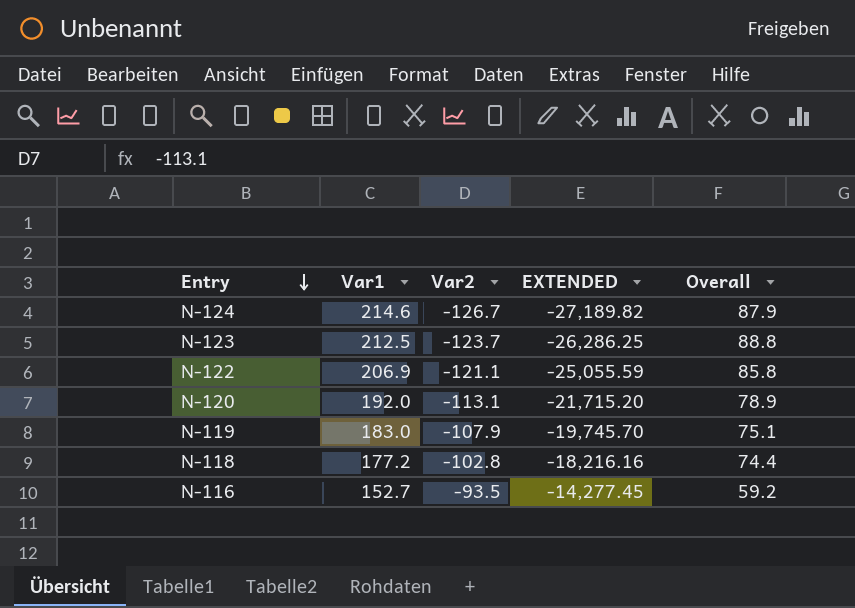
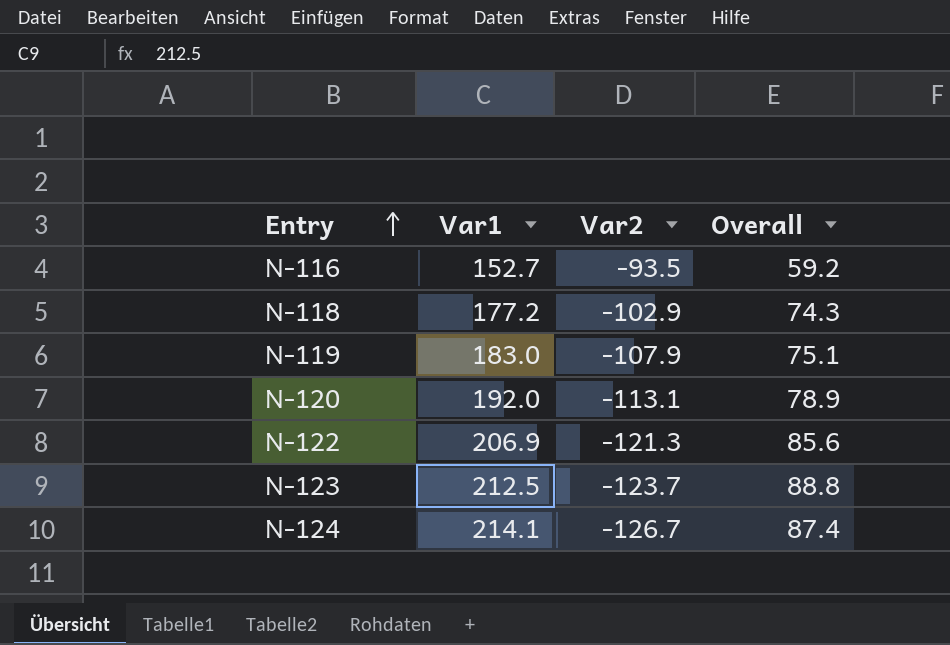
row order: Entry descending -> Entry ascending
column EXTENDED | formula: [Var1] * [Var2] -> none
N-118 | Var2: -102.8 -> -102.9
N-118 | Overall: 74.4 -> 74.3
N-122 | Var2: -121.1 -> -121.3
N-122 | Overall: 85.8 -> 85.6
N-124 | Var1: 214.6 -> 214.1
N-124 | Overall: 87.9 -> 87.4

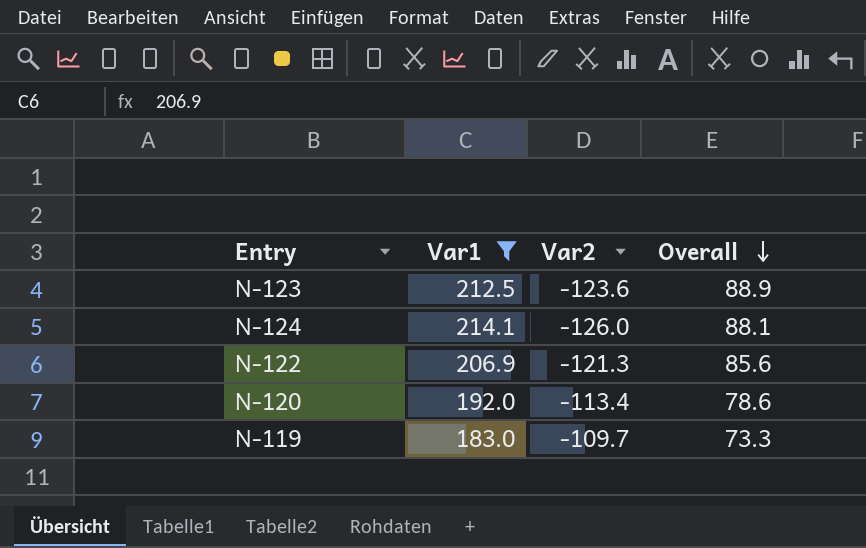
filter: none -> Var1 >= 183.0
row order: Entry ascending -> Overall descending
N-123 | Var2: -123.7 -> -123.6
N-123 | Overall: 88.8 -> 88.9
N-124 | Var2: -126.7 -> -126.0
N-124 | Overall: 87.4 -> 88.1
N-120 | Var2: -113.1 -> -113.4
N-120 | Overall: 78.9 -> 78.6
N-119 | Var2: -107.9 -> -109.7
N-119 | Overall: 75.1 -> 73.3

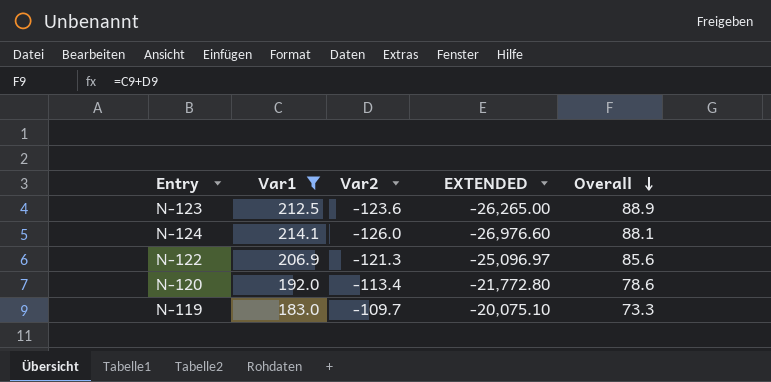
column EXTENDED | formula: none -> [Var1] * [Var2]

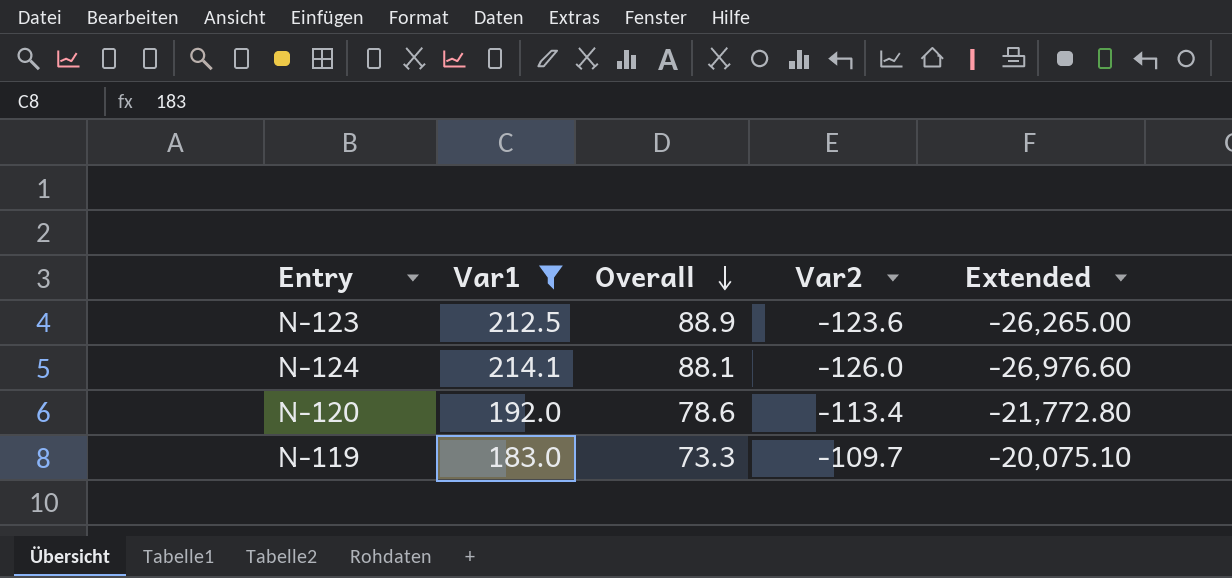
column Overall | position: 5 -> 3
column name: EXTENDED -> Extended
row N-122: 206.9 | -121.3 | -25,096.97 | 85.6 -> none

